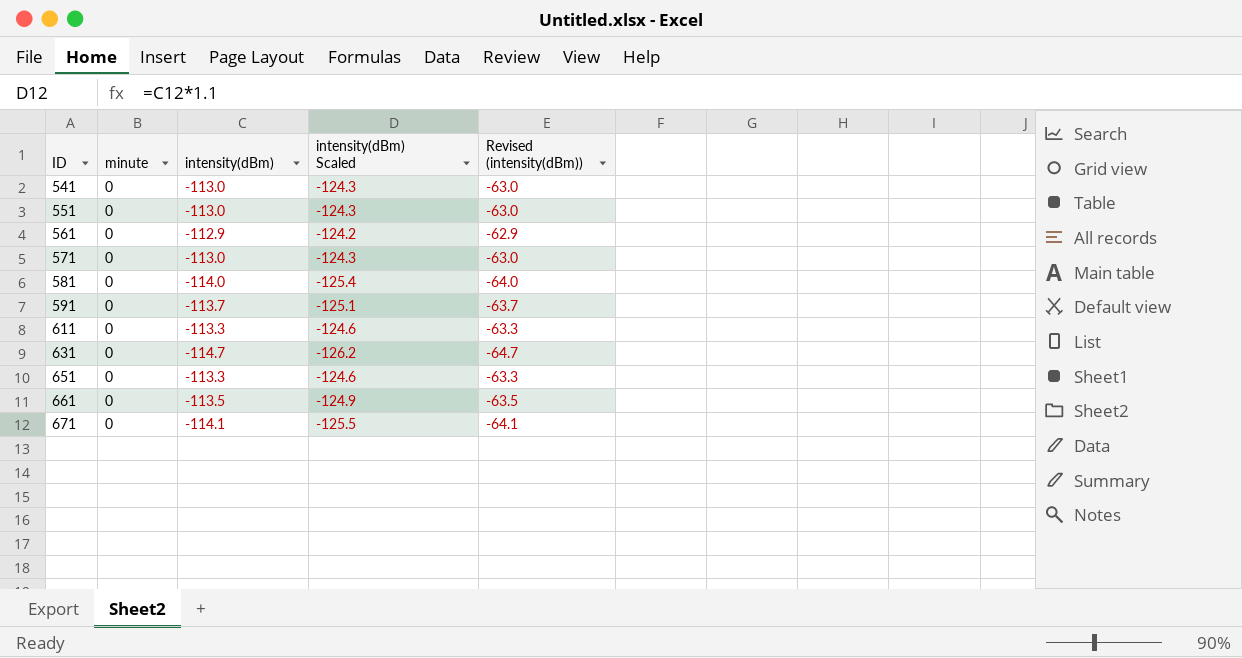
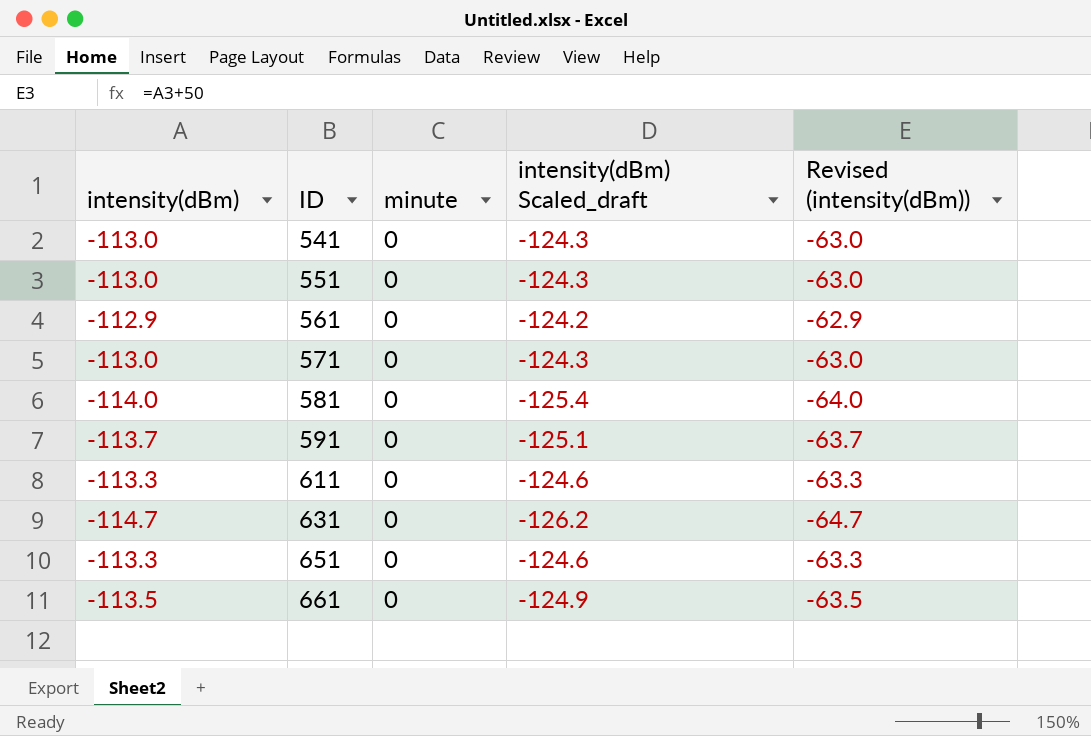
column intensity(dBm) | position: 3 -> 1
column name: intensity(dBm) Scaled -> intensity(dBm) Scaled_draft
row 671: 0 | -114.1 | -125.5 | -64.1 -> none

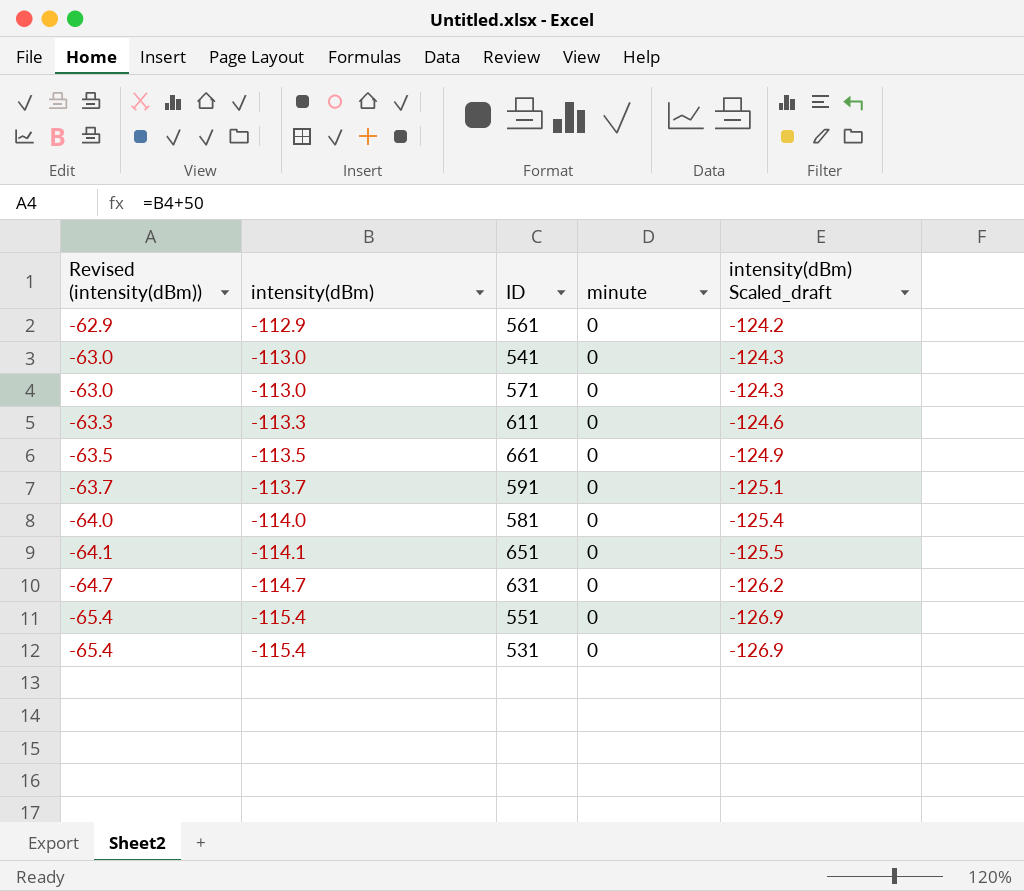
row order: ID ascending -> Revised (intensity(dBm)) descending
column Revised (intensity(dBm)) | position: 5 -> 1
651 | Revised (intensity(dBm)): -63.3 -> -64.1
651 | intensity(dBm): -113.3 -> -114.1
651 | intensity(dBm) Scaled_draft: -124.6 -> -125.5
551 | Revised (intensity(dBm)): -63.0 -> -65.4
551 | intensity(dBm): -113.0 -> -115.4
551 | intensity(dBm) Scaled_draft: -124.3 -> -126.9
row 531: none -> -65.4 | -115.4 | 0 | -126.9

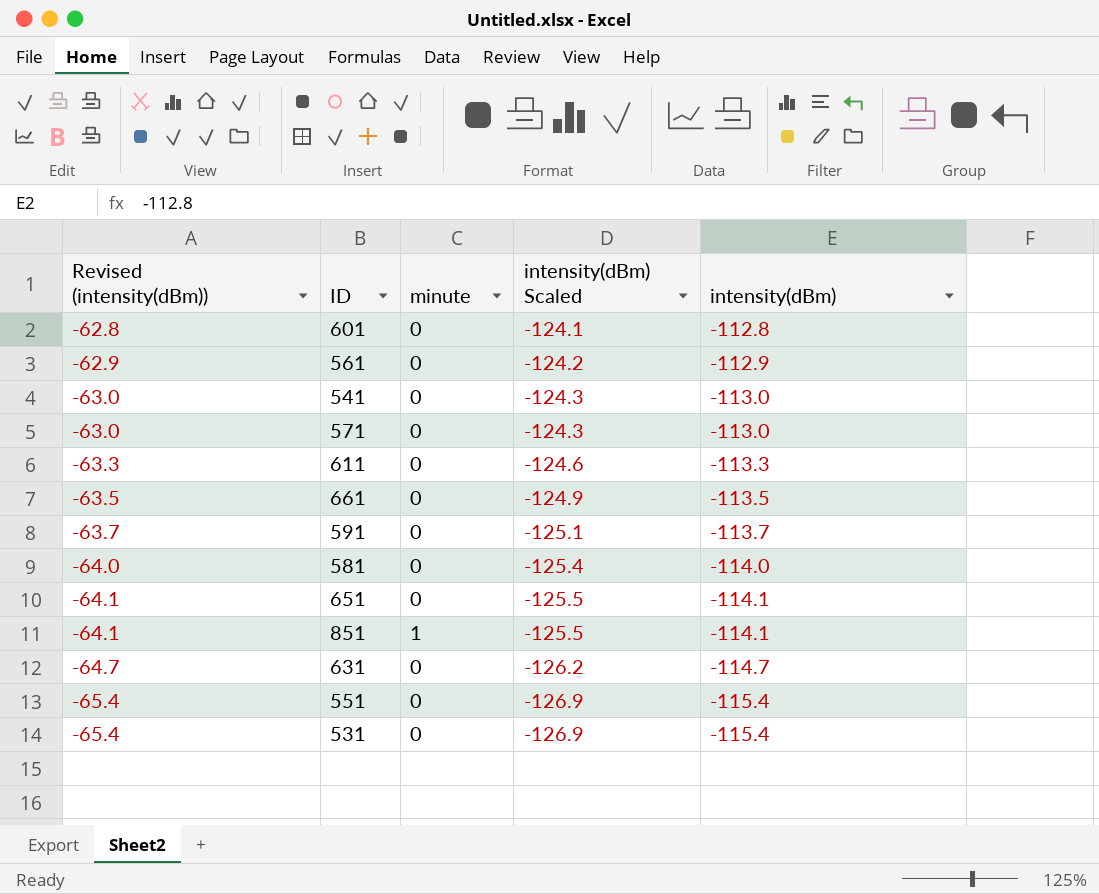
column name: intensity(dBm) Scaled_draft -> intensity(dBm) Scaled
column intensity(dBm) | position: 2 -> 5
row 601: none -> -62.8 | 0 | -124.1 | -112.8
row 851: none -> -64.1 | 1 | -125.5 | -114.1

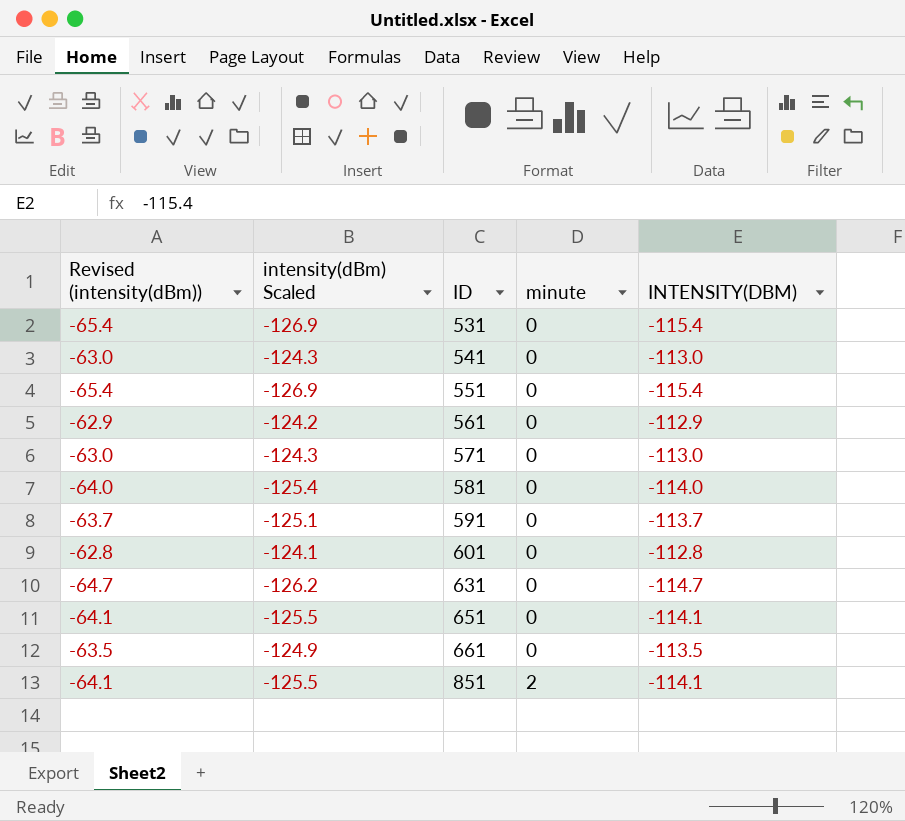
row order: Revised (intensity(dBm)) descending -> ID ascending
column intensity(dBm) Scaled | position: 4 -> 2
column name: intensity(dBm) -> INTENSITY(DBM)
row 611: -63.3 | 0 | -124.6 | -113.3 -> none
851 | minute: 1 -> 2

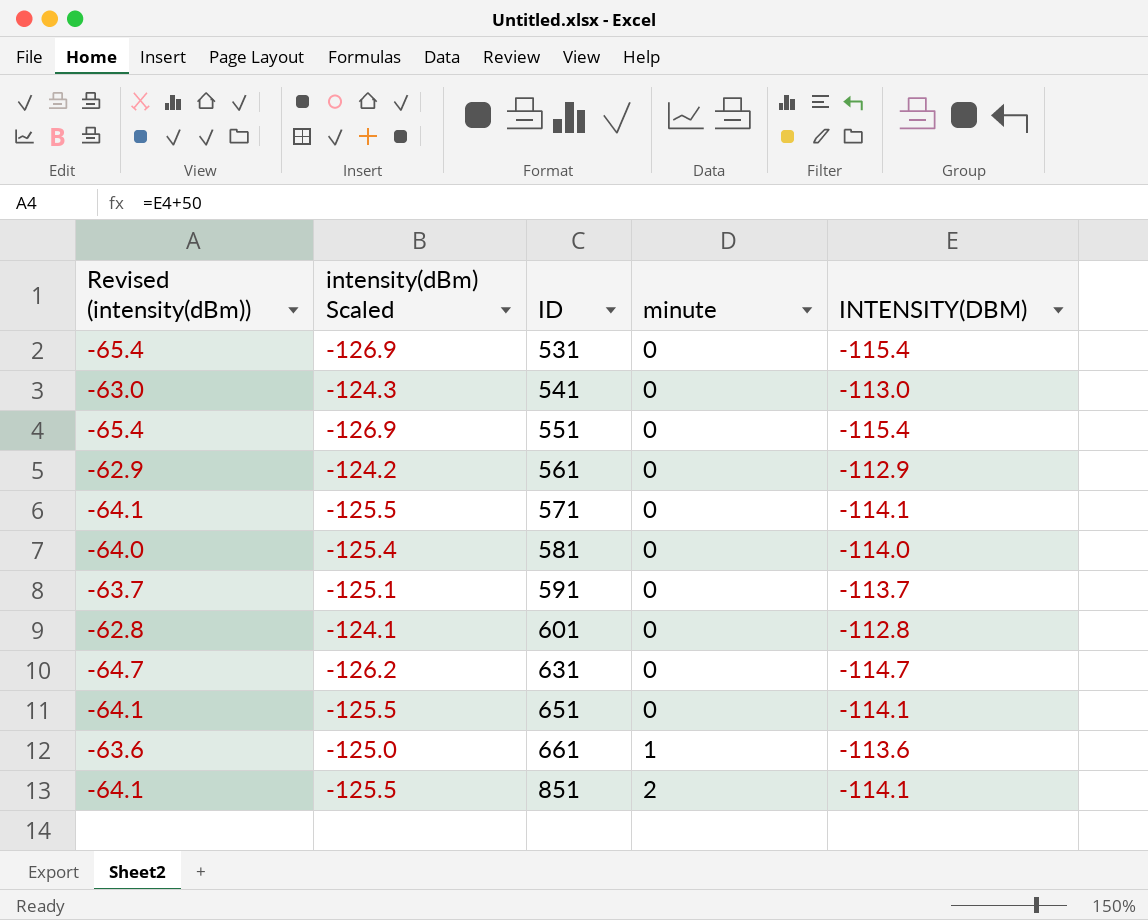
571 | Revised (intensity(dBm)): -63.0 -> -64.1
571 | intensity(dBm) Scaled: -124.3 -> -125.5
571 | INTENSITY(DBM): -113.0 -> -114.1
661 | Revised (intensity(dBm)): -63.5 -> -63.6
661 | intensity(dBm) Scaled: -124.9 -> -125.0
661 | minute: 0 -> 1
661 | INTENSITY(DBM): -113.5 -> -113.6

